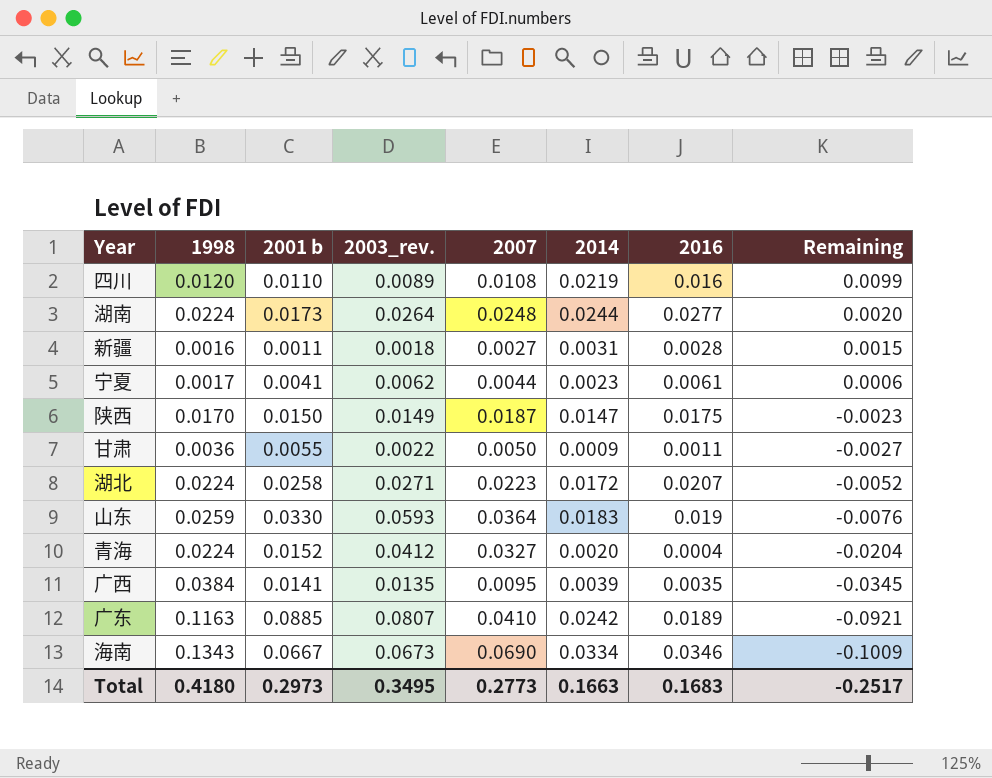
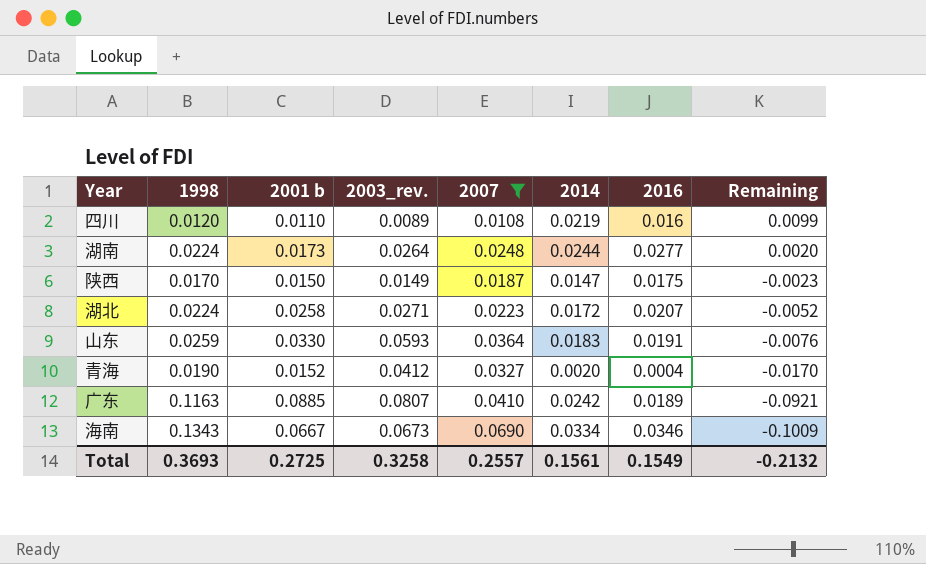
filter: none -> 2007 >= 0.0108
山东 | 2016: 0.019 -> 0.0191
青海 | 1998: 0.0224 -> 0.0190
青海 | Remaining: -0.0204 -> -0.0170
Total | 1998: 0.4180 -> 0.3693
Total | 2001 b: 0.2973 -> 0.2725
Total | 2003_rev.: 0.3495 -> 0.3258
Total | 2007: 0.2773 -> 0.2557
Total | 2014: 0.1663 -> 0.1561
Total | 2016: 0.1683 -> 0.1549
Total | Remaining: -0.2517 -> -0.2132

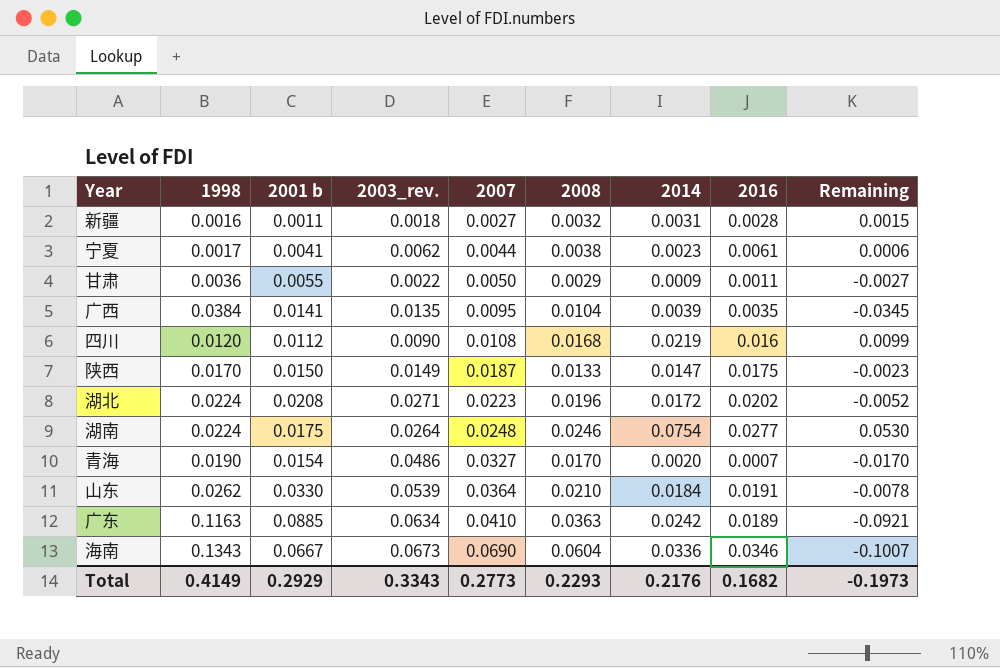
filter: 2007 >= 0.0108 -> none
row order: Remaining descending -> 2007 ascending
column 2008 | position: none -> 6
四川 | 2001 b: 0.0110 -> 0.0112
四川 | 2003_rev.: 0.0089 -> 0.0090
湖北 | 2001 b: 0.0258 -> 0.0208
湖北 | 2016: 0.0207 -> 0.0202
湖南 | 2001 b: 0.0173 -> 0.0175
湖南 | 2014: 0.0244 -> 0.0754
湖南 | Remaining: 0.0020 -> 0.0530
青海 | 2001 b: 0.0152 -> 0.0154
青海 | 2003_rev.: 0.0412 -> 0.0486
青海 | 2016: 0.0004 -> 0.0007
山东 | 1998: 0.0259 -> 0.0262
山东 | 2003_rev.: 0.0593 -> 0.0539
山东 | 2014: 0.0183 -> 0.0184
山东 | Remaining: -0.0076 -> -0.0078
广东 | 2003_rev.: 0.0807 -> 0.0634
海南 | 2014: 0.0334 -> 0.0336
海南 | Remaining: -0.1009 -> -0.1007
Total | 1998: 0.3693 -> 0.4149
Total | 2001 b: 0.2725 -> 0.2929
Total | 2003_rev.: 0.3258 -> 0.3343
Total | 2007: 0.2557 -> 0.2773
Total | 2014: 0.1561 -> 0.2176
Total | 2016: 0.1549 -> 0.1682
Total | Remaining: -0.2132 -> -0.1973

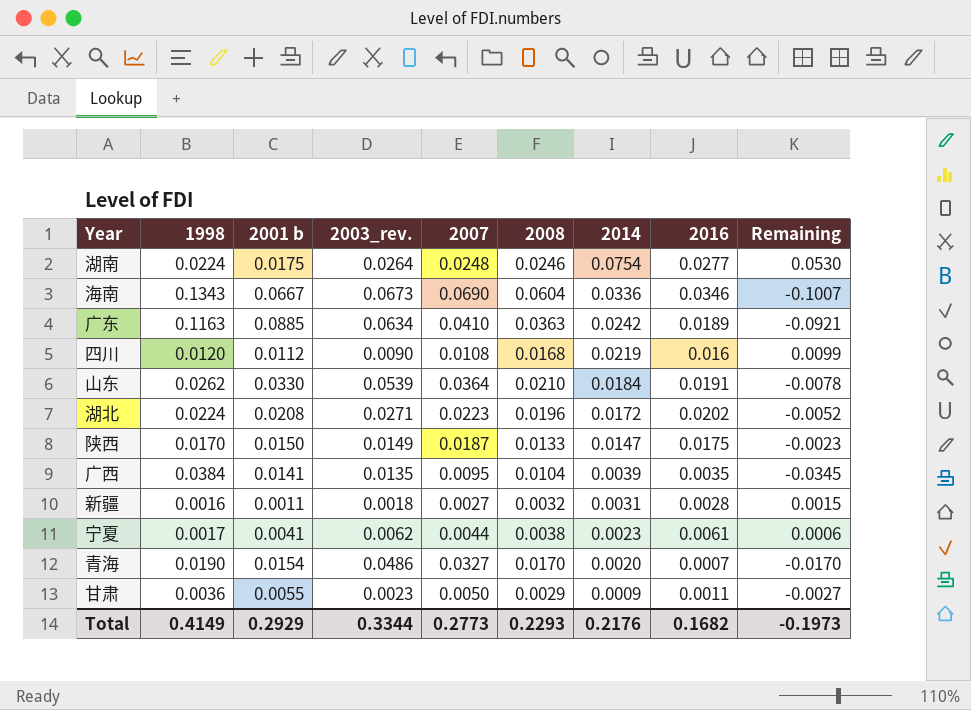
row order: 2007 ascending -> 2014 descending
甘肃 | 2003_rev.: 0.0022 -> 0.0023
Total | 2003_rev.: 0.3343 -> 0.3344

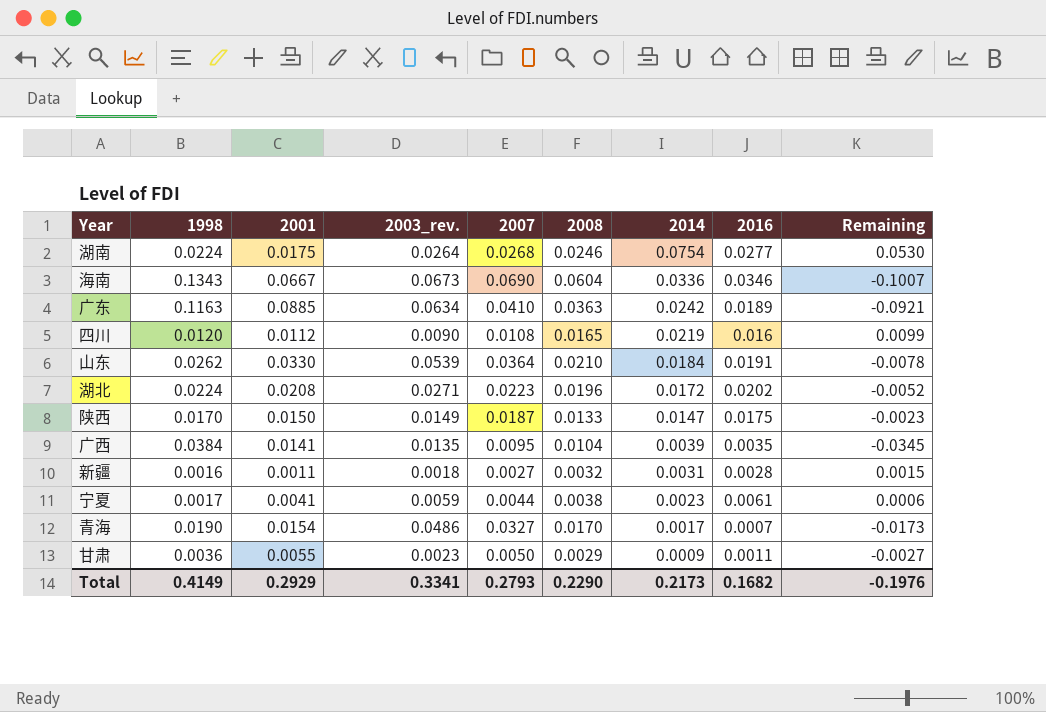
column name: 2001 b -> 2001
湖南 | 2007: 0.0248 -> 0.0268
四川 | 2008: 0.0168 -> 0.0165
宁夏 | 2003_rev.: 0.0062 -> 0.0059
青海 | 2014: 0.0020 -> 0.0017
青海 | Remaining: -0.0170 -> -0.0173
Total | 2003_rev.: 0.3344 -> 0.3341
Total | 2007: 0.2773 -> 0.2793
Total | 2008: 0.2293 -> 0.2290
Total | 2014: 0.2176 -> 0.2173
Total | Remaining: -0.1973 -> -0.1976

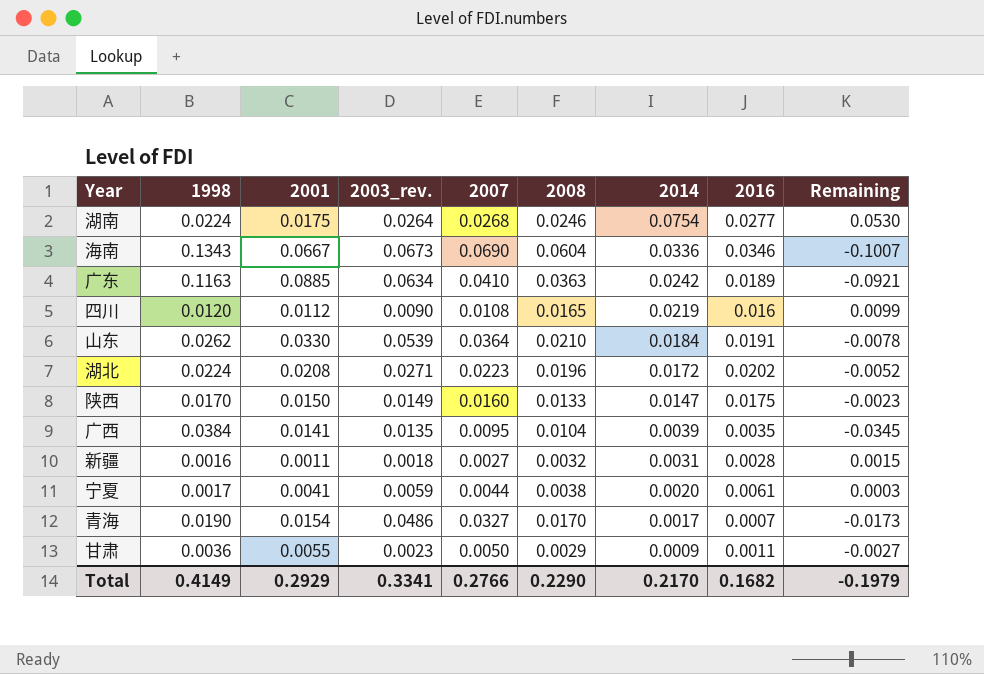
陕西 | 2007: 0.0187 -> 0.0160
宁夏 | 2014: 0.0023 -> 0.0020
宁夏 | Remaining: 0.0006 -> 0.0003
Total | 2007: 0.2793 -> 0.2766
Total | 2014: 0.2173 -> 0.2170
Total | Remaining: -0.1976 -> -0.1979

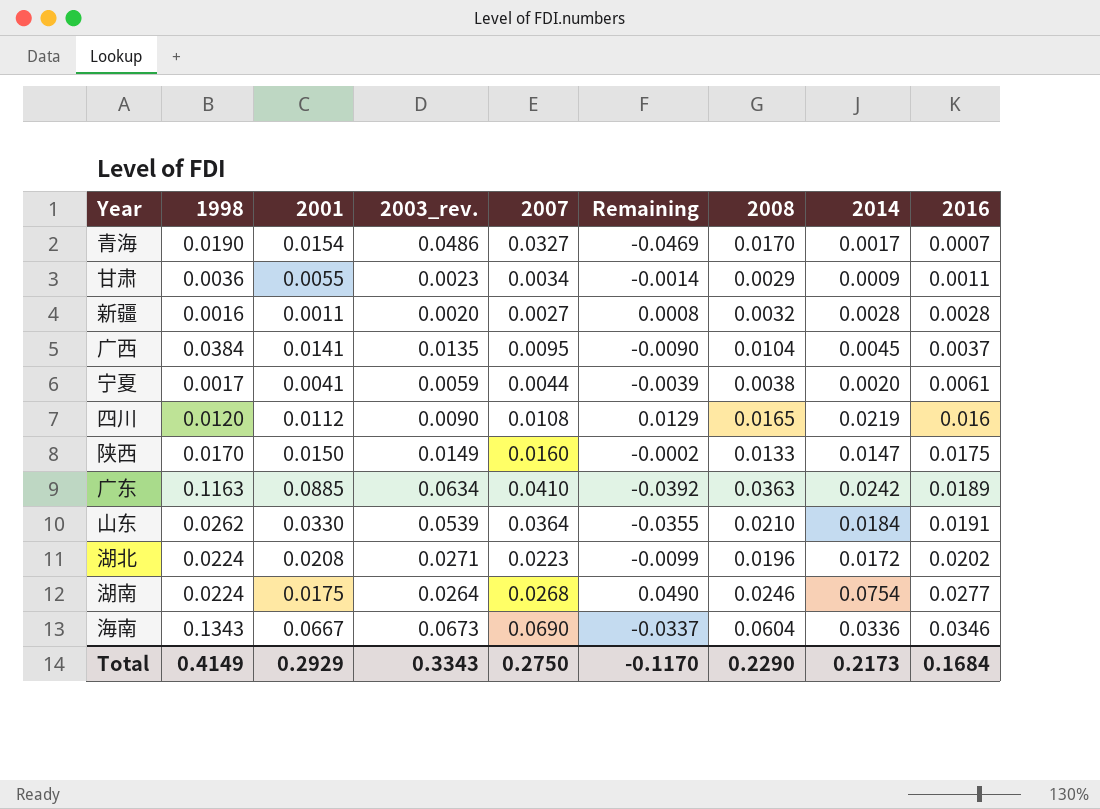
row order: 2014 descending -> 2016 ascending
column Remaining | formula: [2014] - [1998] -> [2014] - [2003_rev.]
column Remaining | position: 9 -> 6
甘肃 | 2007: 0.0050 -> 0.0034
新疆 | 2003_rev.: 0.0018 -> 0.0020
新疆 | 2014: 0.0031 -> 0.0028
广西 | 2014: 0.0039 -> 0.0045
广西 | 2016: 0.0035 -> 0.0037
Total | 2003_rev.: 0.3341 -> 0.3343
Total | 2007: 0.2766 -> 0.2750
Total | Remaining: -0.1979 -> -0.1170
Total | 2014: 0.2170 -> 0.2173
Total | 2016: 0.1682 -> 0.1684

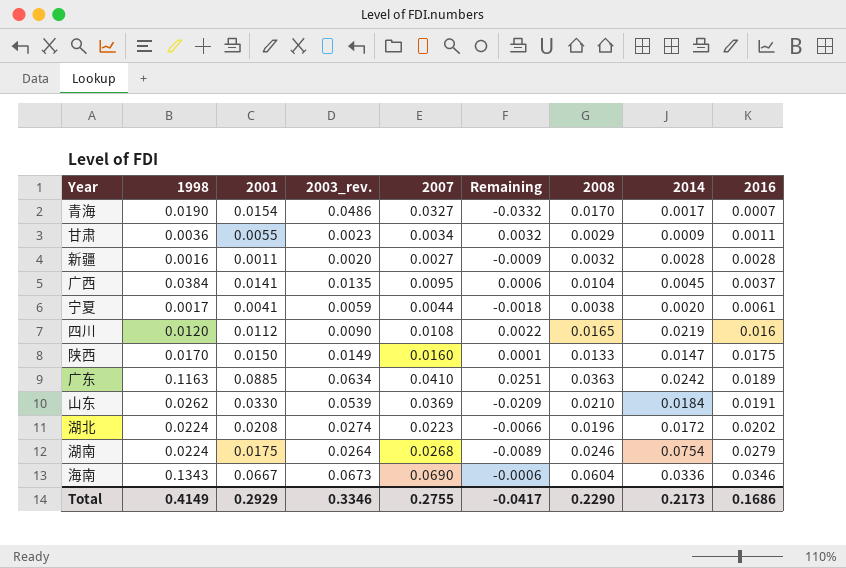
column Remaining | formula: [2014] - [2003_rev.] -> [2001] - [2003_rev.]
山东 | 2007: 0.0364 -> 0.0369
湖北 | 2003_rev.: 0.0271 -> 0.0274
湖南 | 2016: 0.0277 -> 0.0279
Total | 2003_rev.: 0.3343 -> 0.3346
Total | 2007: 0.2750 -> 0.2755
Total | Remaining: -0.1170 -> -0.0417
Total | 2016: 0.1684 -> 0.1686

